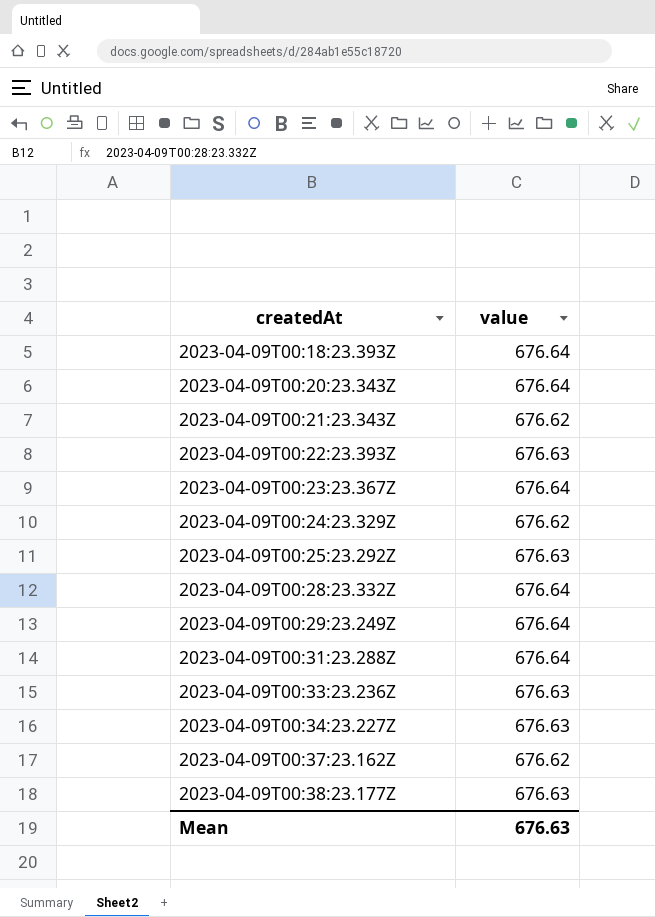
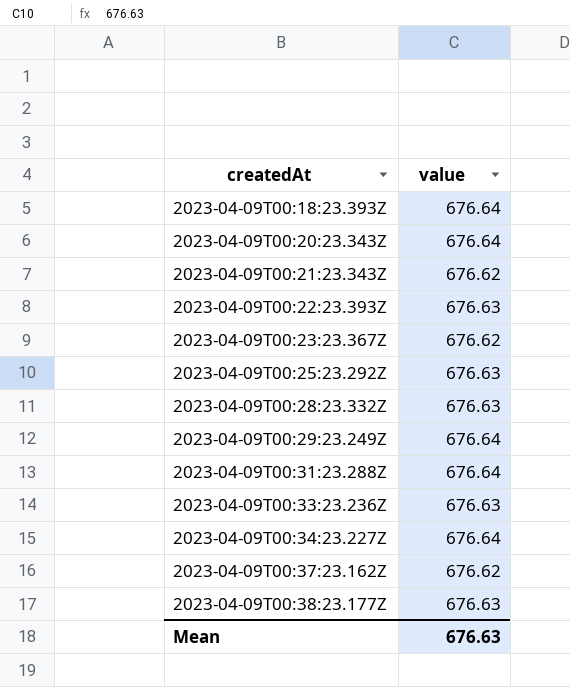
row 2023-04-09T00:24:23.329Z: 676.62 -> none
2023-04-09T00:23:23.367Z | value: 676.64 -> 676.62
2023-04-09T00:28:23.332Z | value: 676.64 -> 676.63
2023-04-09T00:34:23.227Z | value: 676.63 -> 676.64

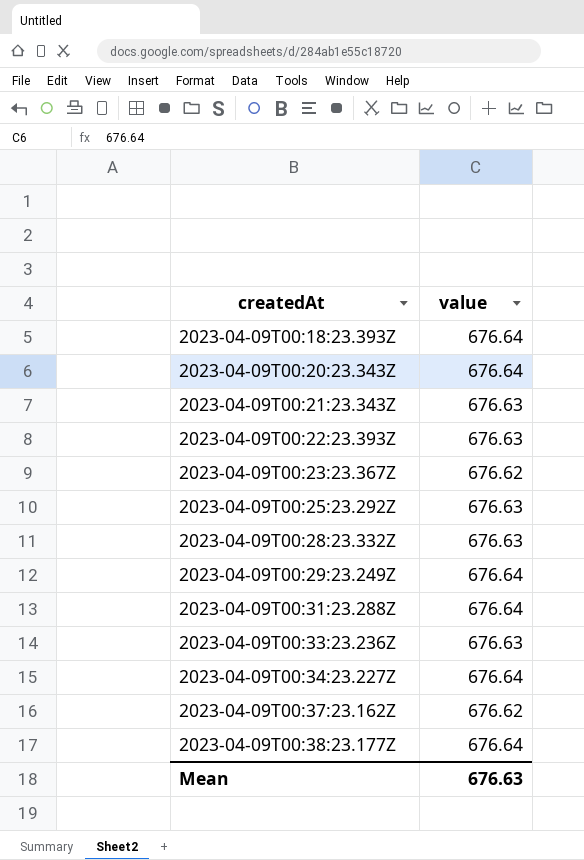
2023-04-09T00:21:23.343Z | value: 676.62 -> 676.63
2023-04-09T00:38:23.177Z | value: 676.63 -> 676.64

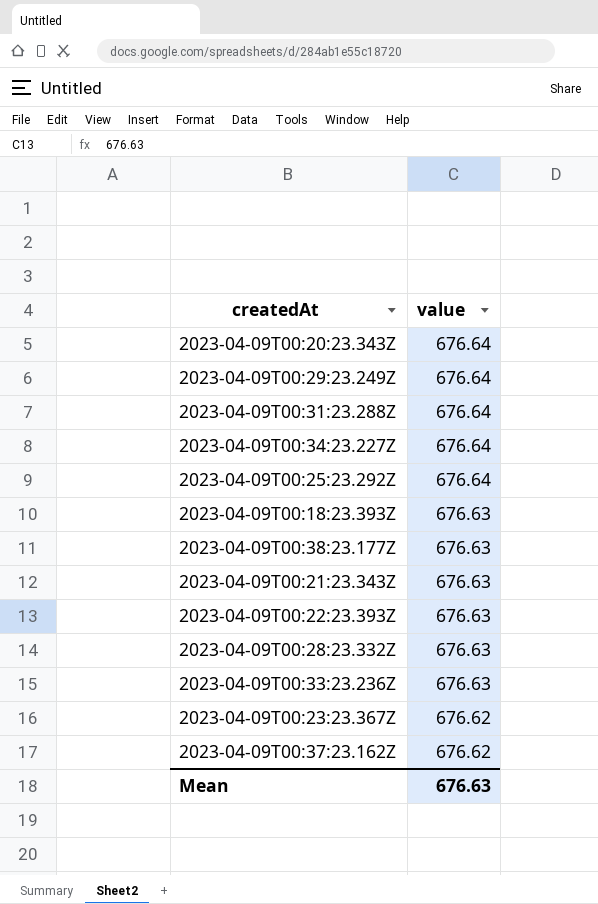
row order: createdAt ascending -> value descending
2023-04-09T00:25:23.292Z | value: 676.63 -> 676.64
2023-04-09T00:18:23.393Z | value: 676.64 -> 676.63
2023-04-09T00:38:23.177Z | value: 676.64 -> 676.63

